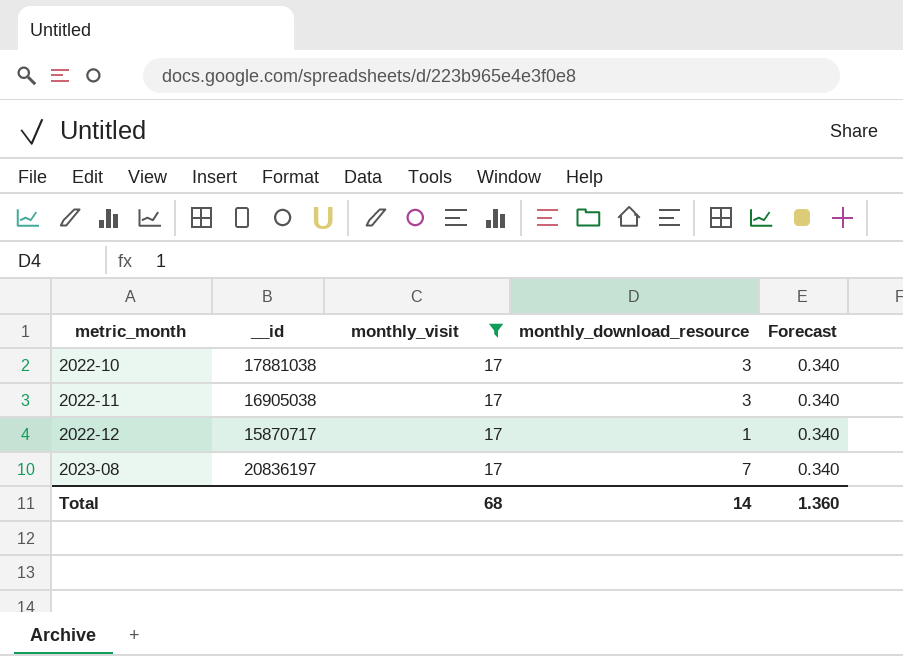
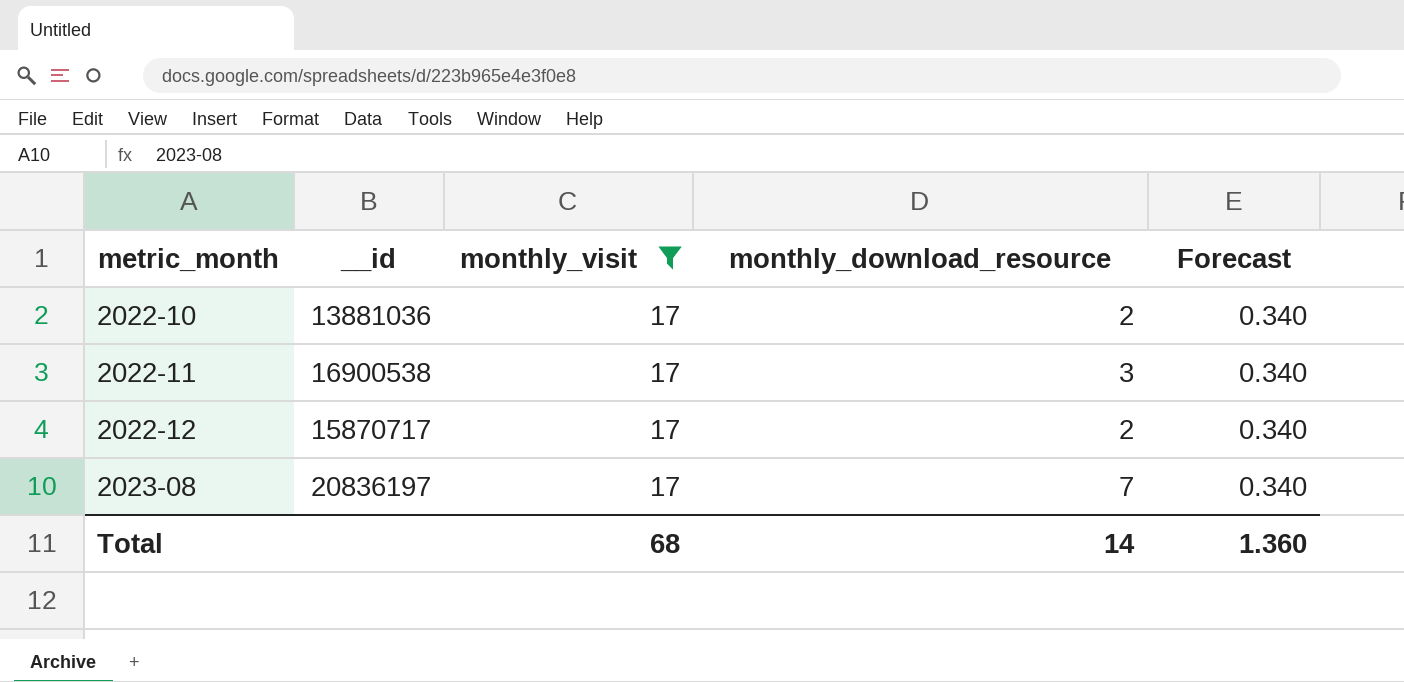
2022-10 | __id: 17881038 -> 13881036
2022-10 | monthly_download_resource: 3 -> 2
2022-11 | __id: 16905038 -> 16900538
2022-12 | monthly_download_resource: 1 -> 2

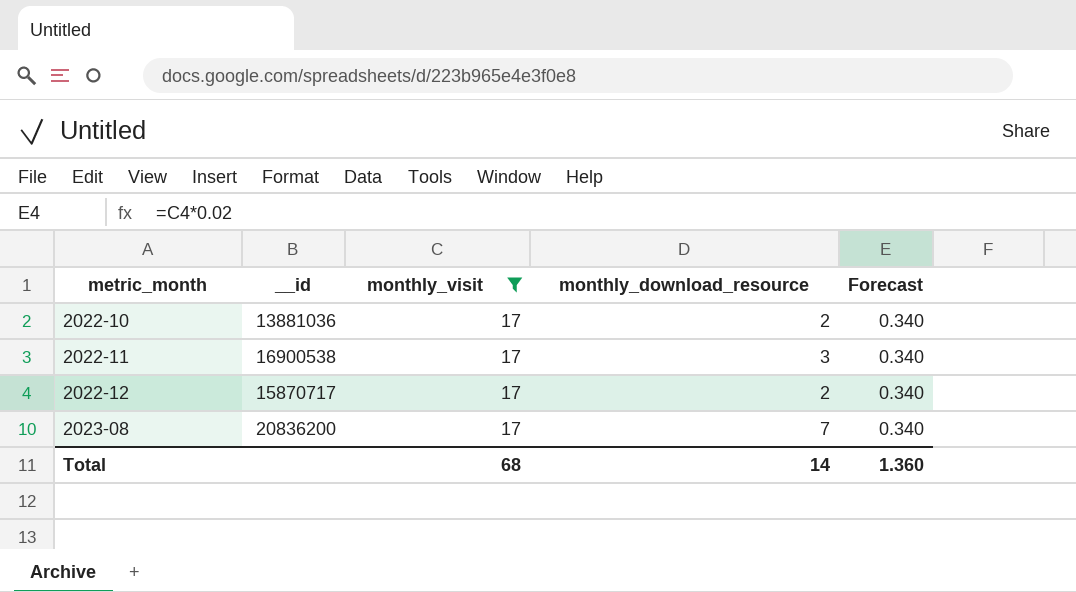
2023-08 | __id: 20836197 -> 20836200

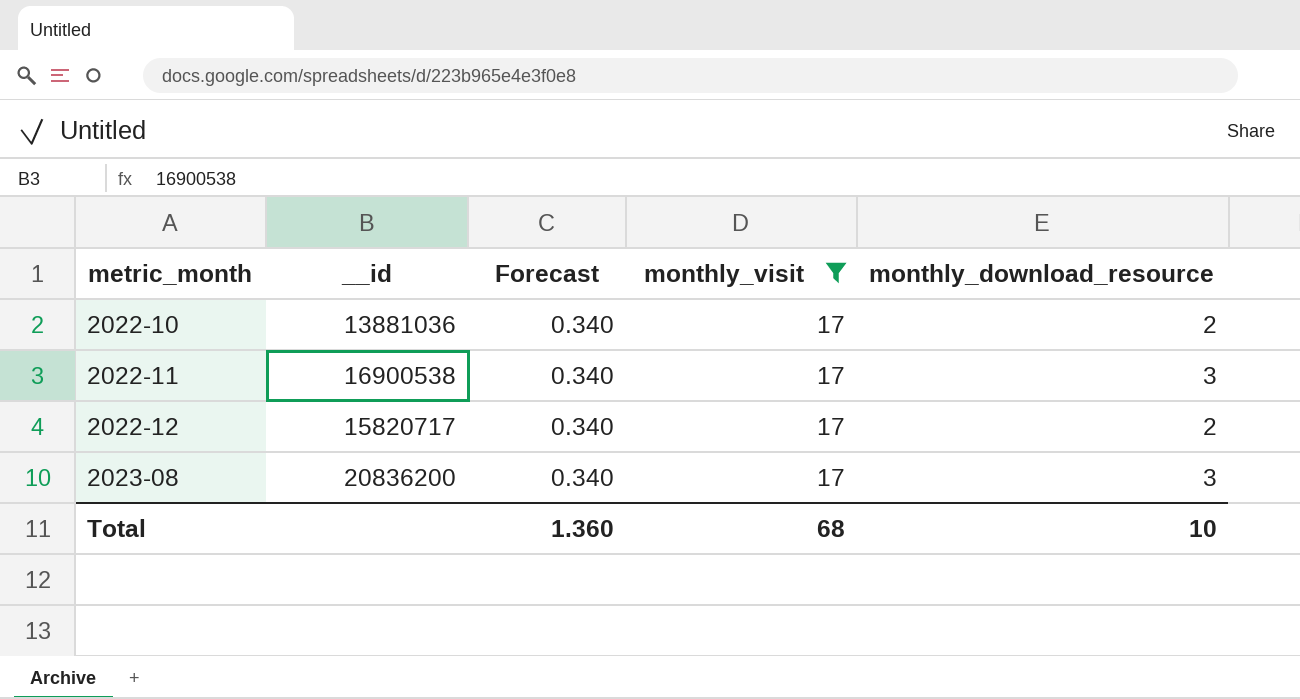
column Forecast | position: 5 -> 3
2022-12 | __id: 15870717 -> 15820717
2023-08 | monthly_download_resource: 7 -> 3
Total | monthly_download_resource: 14 -> 10

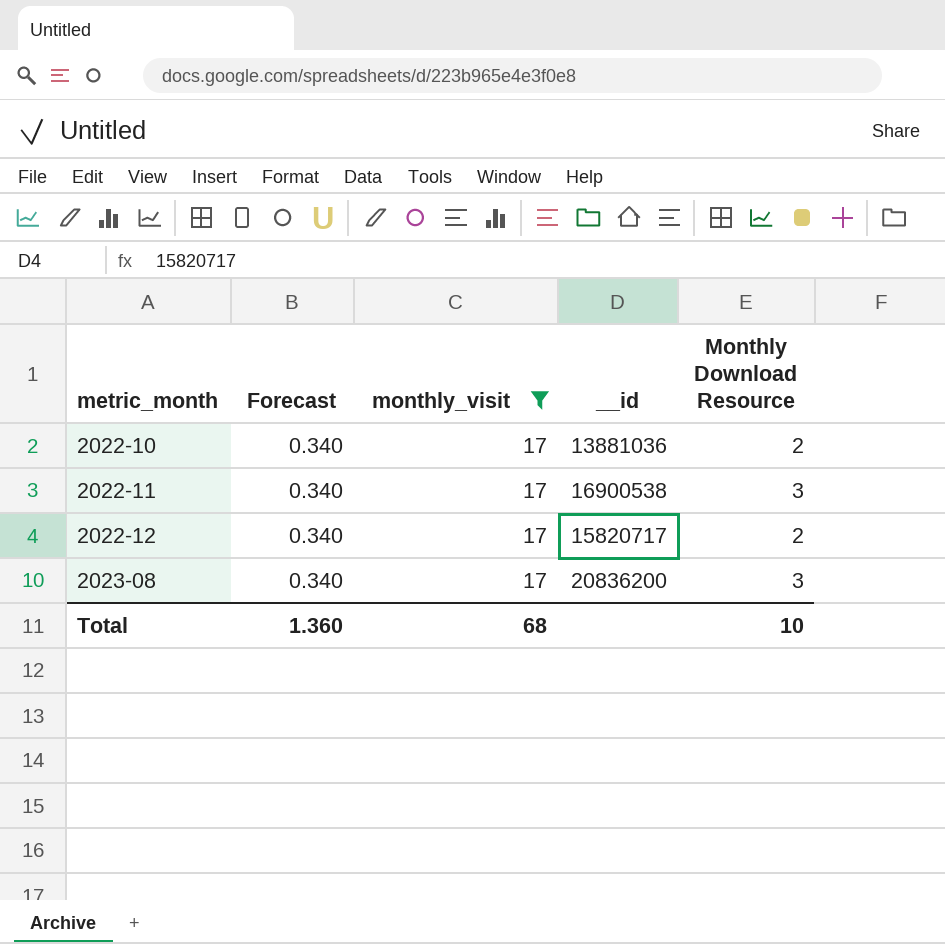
column __id | position: 2 -> 4
column name: monthly_download_resource -> Monthly Download Resource

